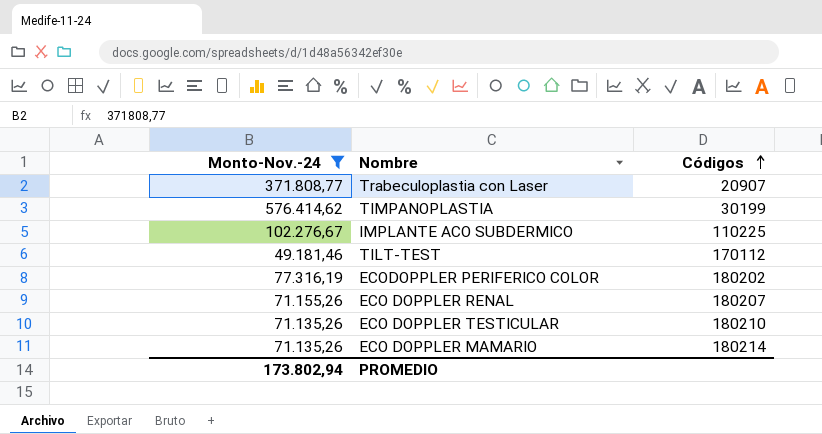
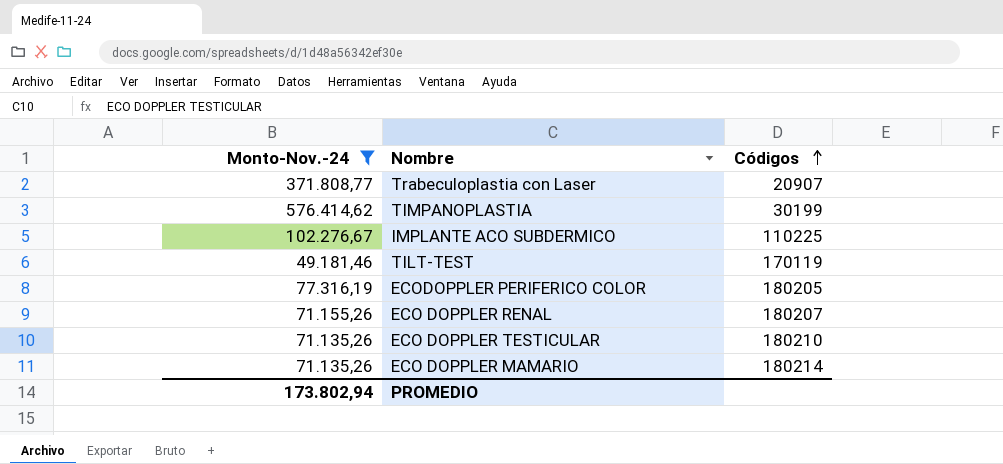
TILT-TEST | Códigos: 170112 -> 170119
ECODOPPLER PERIFERICO COLOR | Códigos: 180202 -> 180205

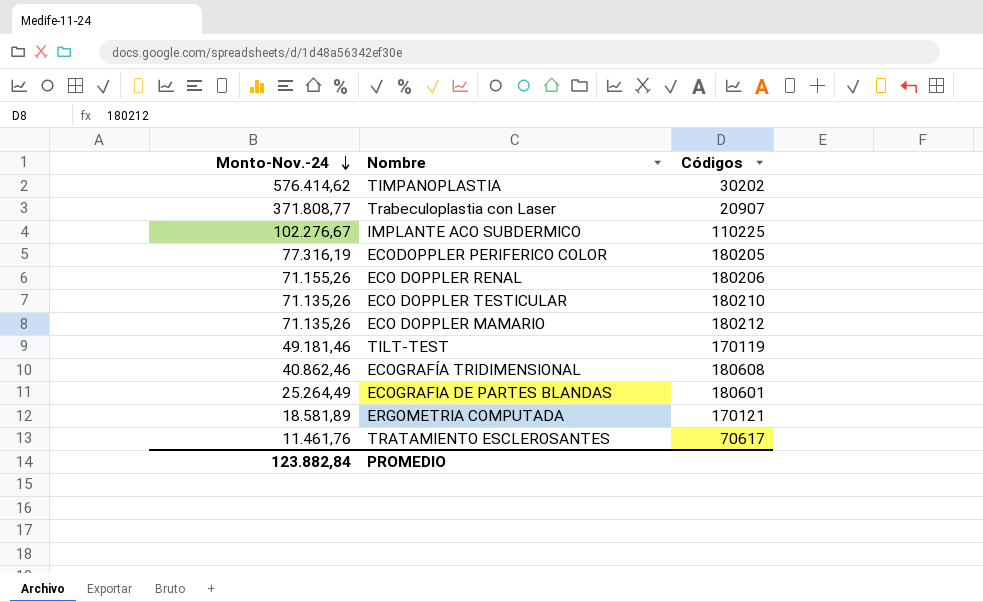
filter: Monto-Nov.-24 >= 49.181,46 -> none
row order: Códigos ascending -> Monto-Nov.-24 descending
TIMPANOPLASTIA | Códigos: 30199 -> 30202
ECO DOPPLER RENAL | Códigos: 180207 -> 180206
ECO DOPPLER MAMARIO | Códigos: 180214 -> 180212
PROMEDIO | Monto-Nov.-24: 173.802,94 -> 123.882,84

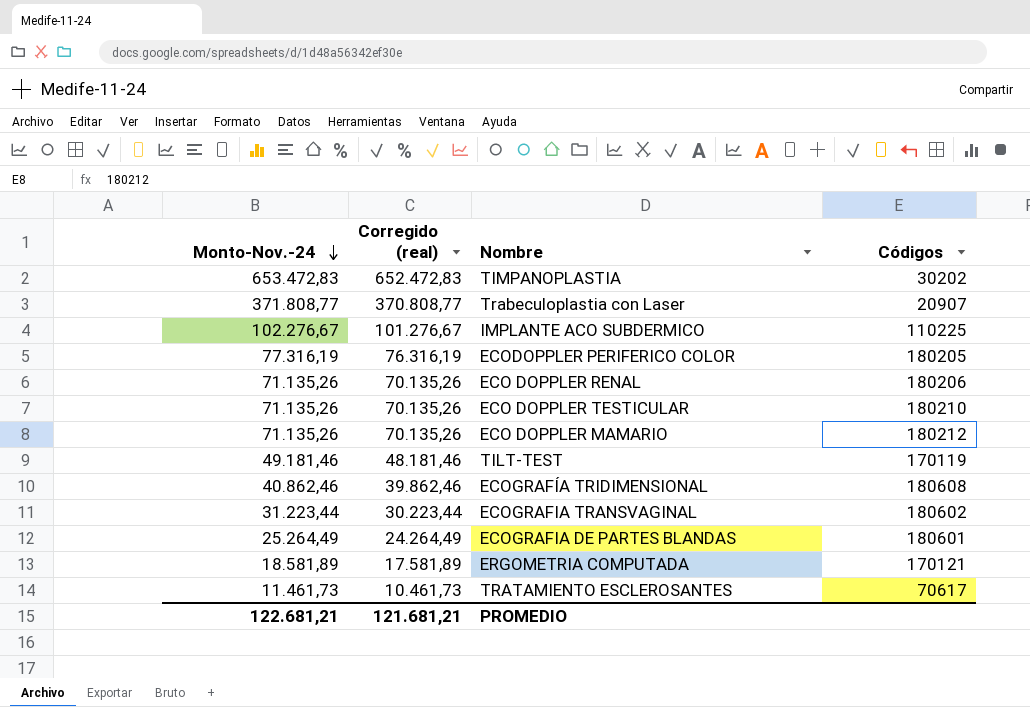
column Corregido (real) | formula: none -> [Monto-Nov.-24] - 1000
TIMPANOPLASTIA | Monto-Nov.-24: 576.414,62 -> 653.472,83
ECO DOPPLER RENAL | Monto-Nov.-24: 71.155,26 -> 71.135,26
row ECOGRAFIA TRANSVAGINAL: none -> 31.223,44 | 30.223,44 | 180602
TRATAMIENTO ESCLEROSANTES | Monto-Nov.-24: 11.461,76 -> 11.461,73
PROMEDIO | Monto-Nov.-24: 123.882,84 -> 122.681,21

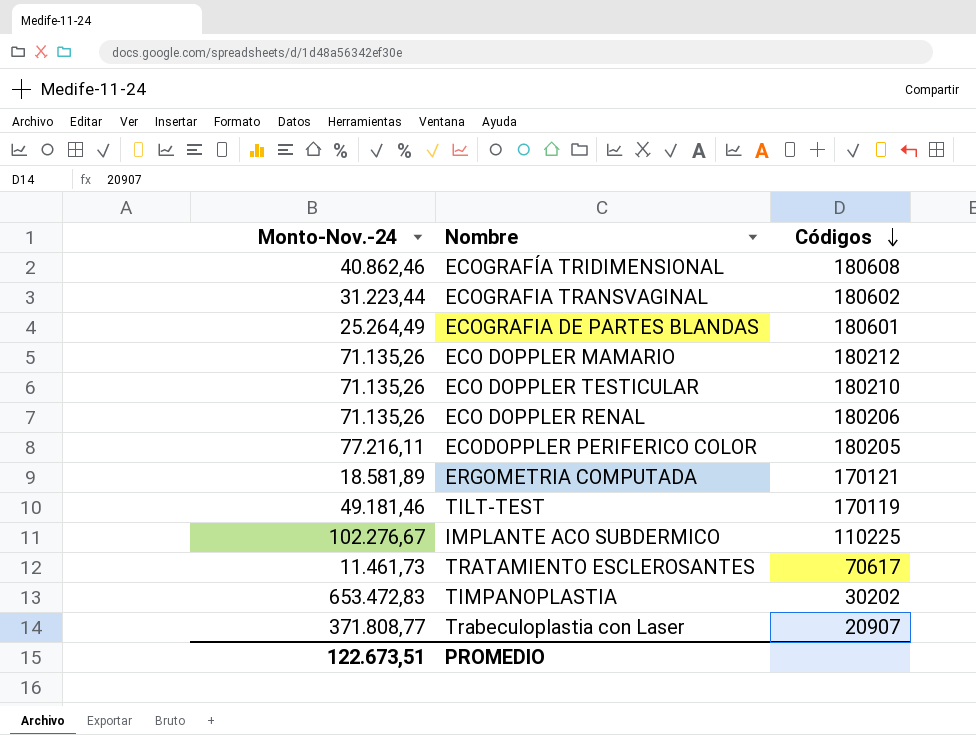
row order: Monto-Nov.-24 descending -> Códigos descending
column Corregido (real) | formula: [Monto-Nov.-24] - 1000 -> none
ECODOPPLER PERIFERICO COLOR | Monto-Nov.-24: 77.316,19 -> 77.216,11
PROMEDIO | Monto-Nov.-24: 122.681,21 -> 122.673,51

